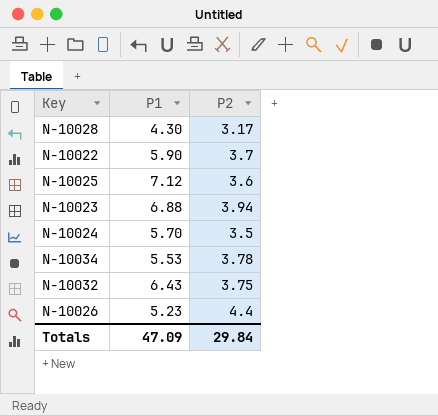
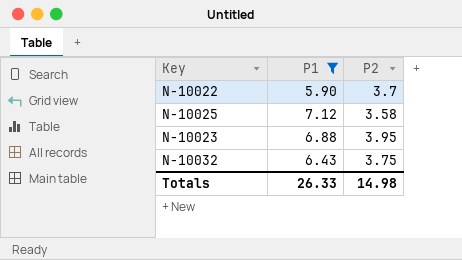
filter: none -> P1 >= 5.90
N-10025 | P2: 3.6 -> 3.58
N-10023 | P2: 3.94 -> 3.95
Totals | P1: 47.09 -> 26.33
Totals | P2: 29.84 -> 14.98

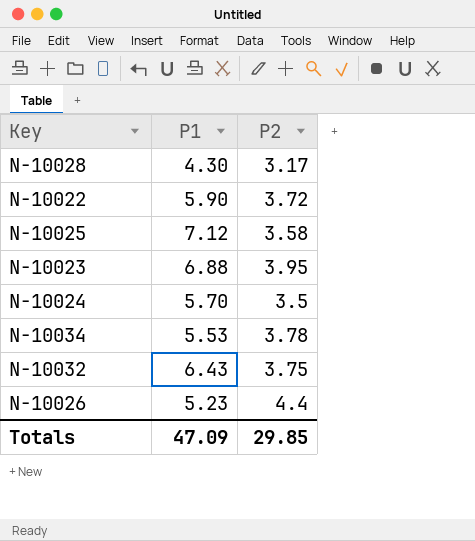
filter: P1 >= 5.90 -> none
N-10022 | P2: 3.7 -> 3.72
Totals | P1: 26.33 -> 47.09
Totals | P2: 14.98 -> 29.85

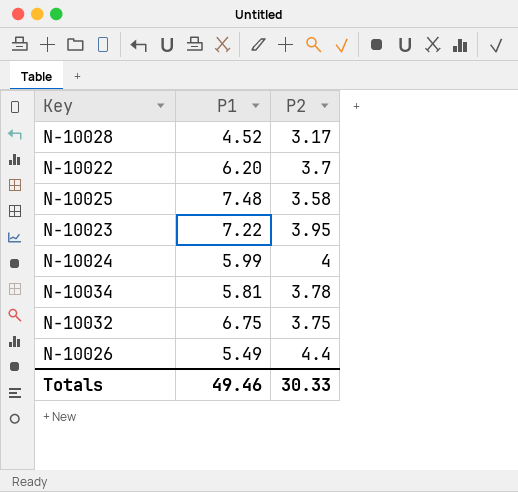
N-10028 | P1: 4.30 -> 4.52
N-10022 | P1: 5.90 -> 6.20
N-10022 | P2: 3.72 -> 3.7
N-10025 | P1: 7.12 -> 7.48
N-10023 | P1: 6.88 -> 7.22
N-10024 | P1: 5.70 -> 5.99
N-10024 | P2: 3.5 -> 4
N-10034 | P1: 5.53 -> 5.81
N-10032 | P1: 6.43 -> 6.75
N-10026 | P1: 5.23 -> 5.49
Totals | P1: 47.09 -> 49.46
Totals | P2: 29.85 -> 30.33

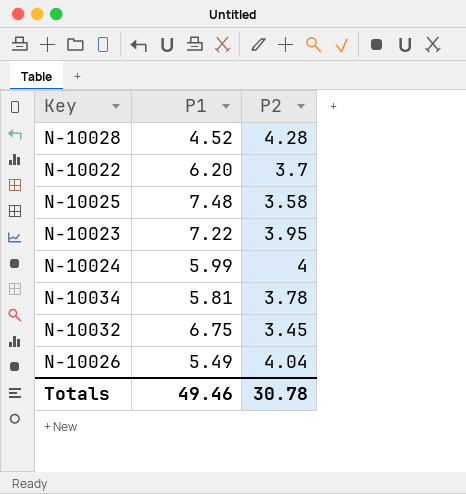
N-10028 | P2: 3.17 -> 4.28
N-10032 | P2: 3.75 -> 3.45
N-10026 | P2: 4.4 -> 4.04
Totals | P2: 30.33 -> 30.78

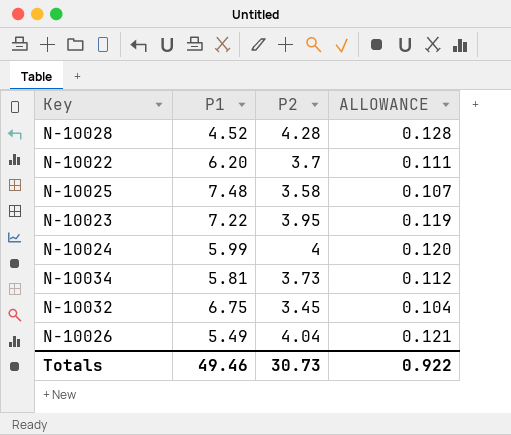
column ALLOWANCE | formula: none -> [P2] * 0.03
N-10034 | P2: 3.78 -> 3.73
Totals | P2: 30.78 -> 30.73

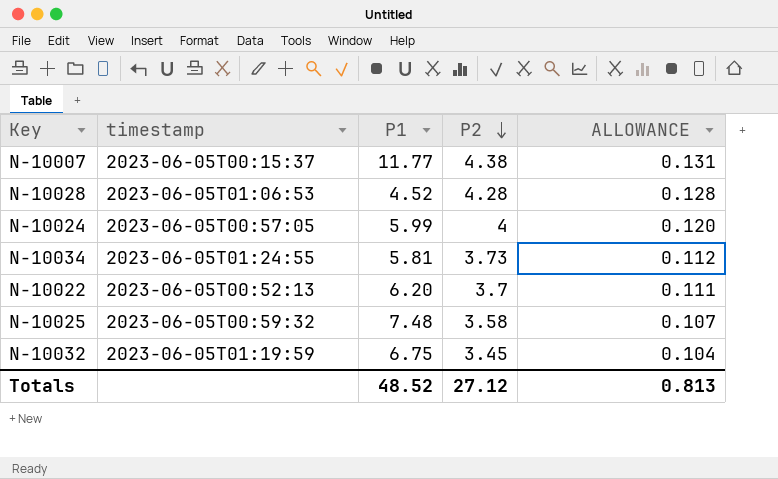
row order: none -> P2 descending
column timestamp | position: none -> 2
row N-10023: 7.22 | 3.95 | 0.119 -> none
row N-10026: 5.49 | 4.04 | 0.121 -> none
row N-10007: none -> 2023-06-05T00:15:37 | 11.77 | 4.38 | 0.131
Totals | P1: 49.46 -> 48.52
Totals | P2: 30.73 -> 27.12
Totals | ALLOWANCE: 0.922 -> 0.813

